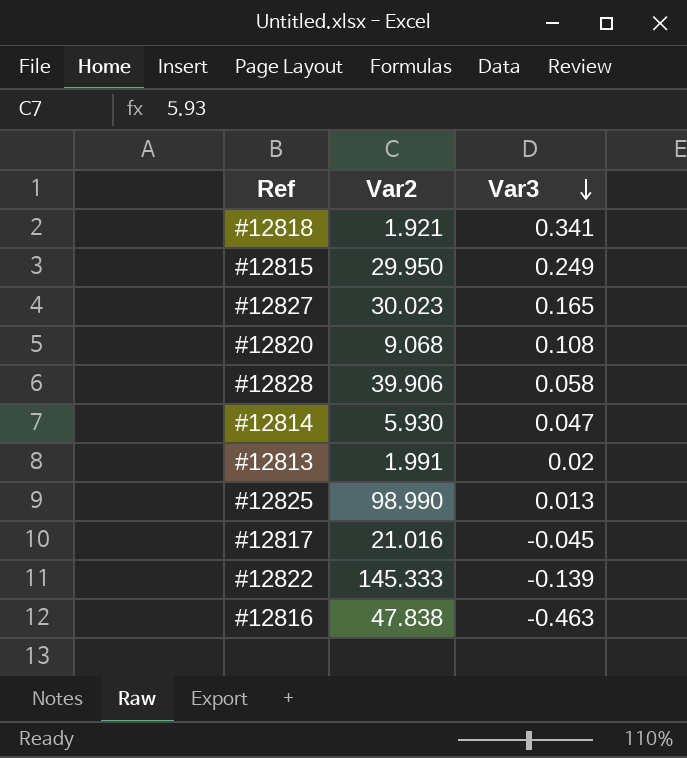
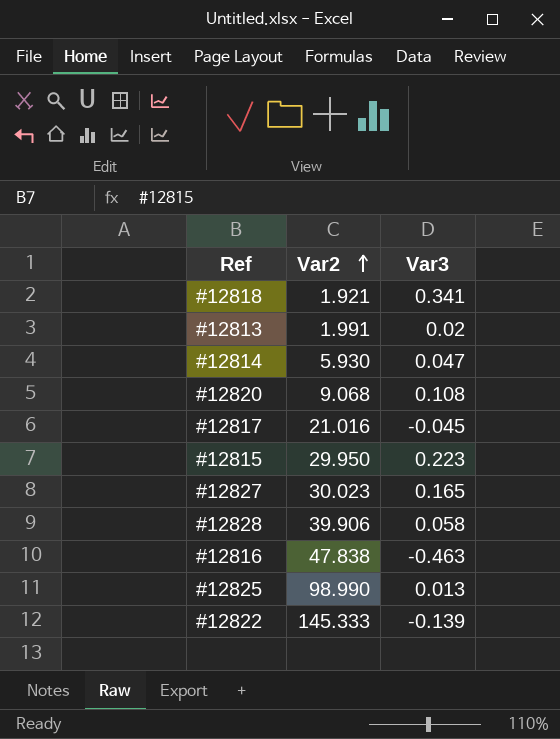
row order: Var3 descending -> Var2 ascending
#12815 | Var3: 0.249 -> 0.223

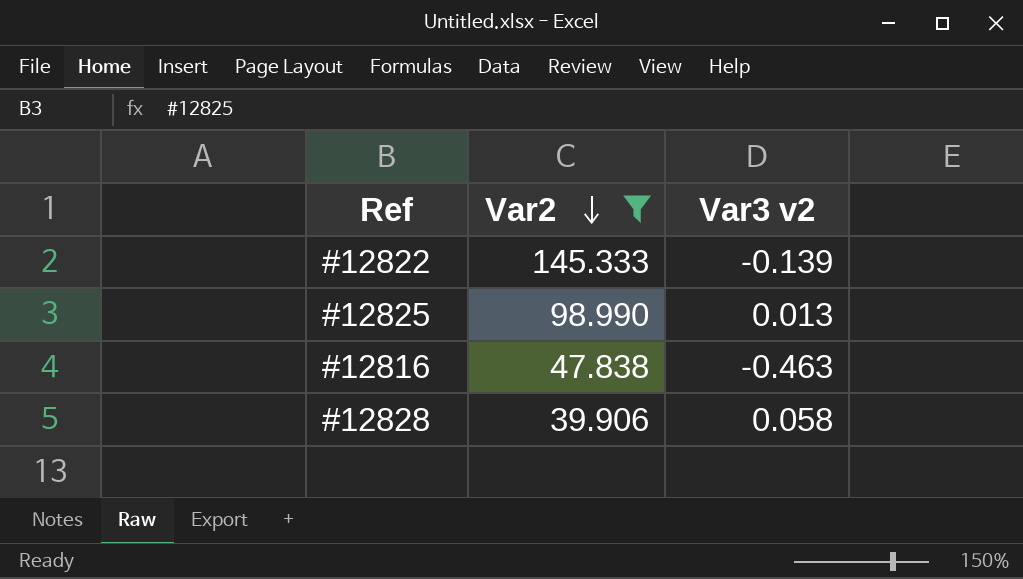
filter: none -> Var2 >= 39.906
row order: Var2 ascending -> Var2 descending
column name: Var3 -> Var3 v2

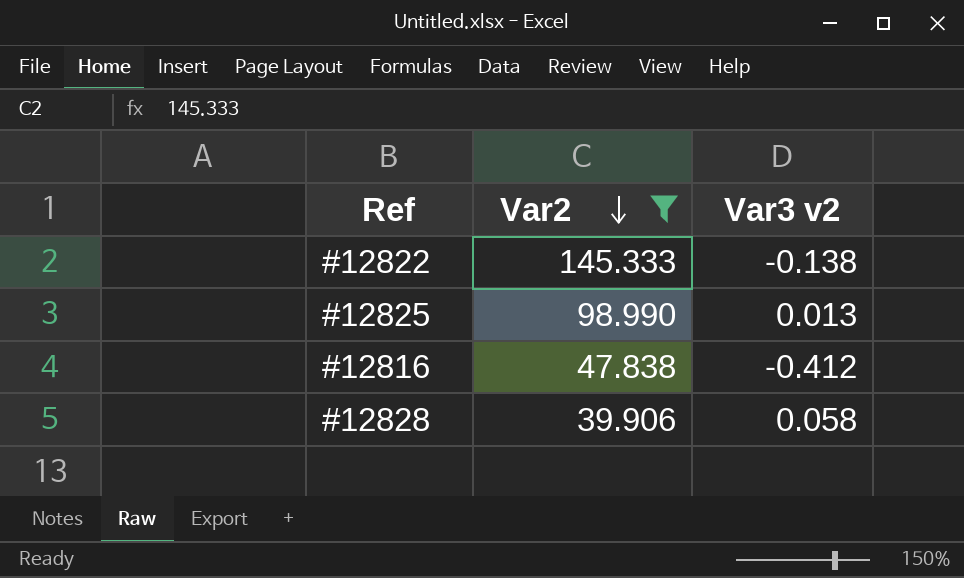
#12822 | Var3 v2: -0.139 -> -0.138
#12816 | Var3 v2: -0.463 -> -0.412

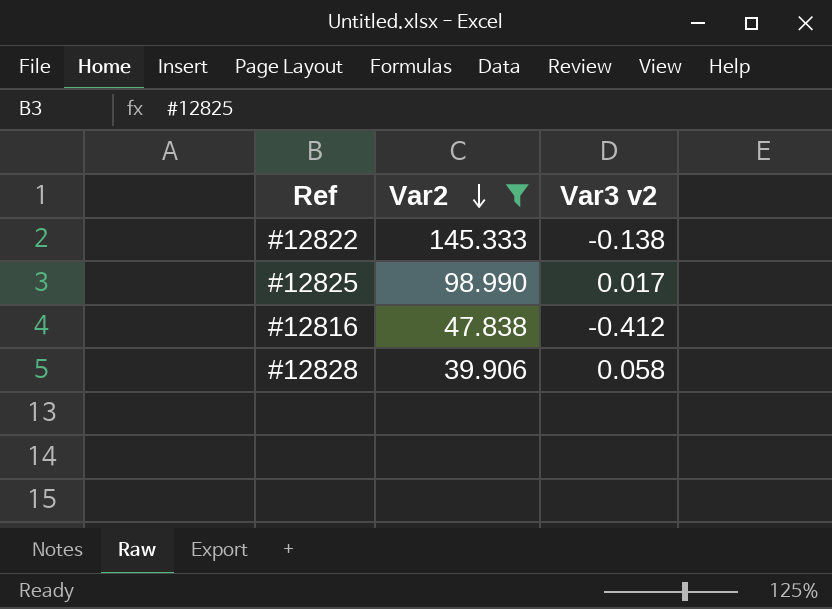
#12825 | Var3 v2: 0.013 -> 0.017

